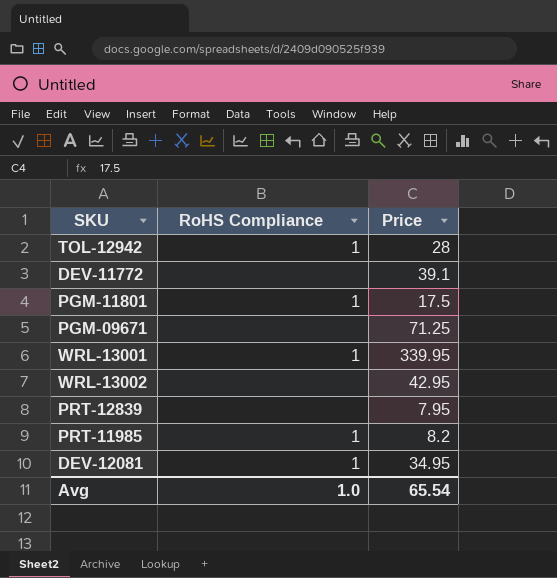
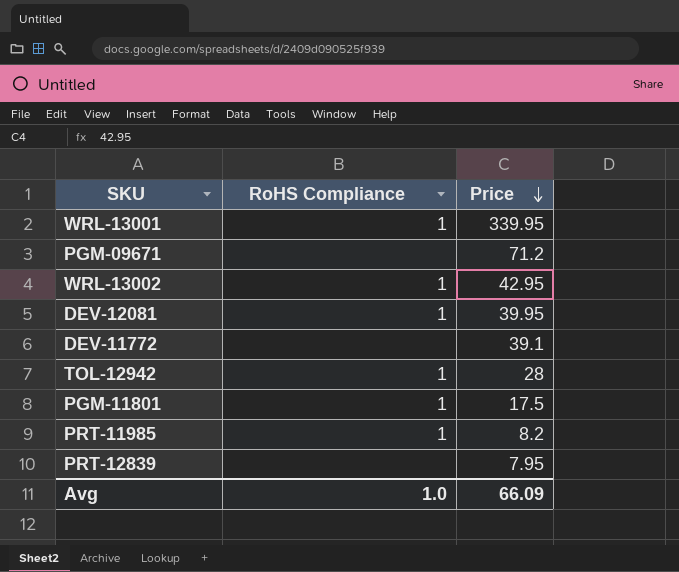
row order: none -> Price descending
PGM-09671 | Price: 71.25 -> 71.2
WRL-13002 | RoHS Compliance: none -> 1
DEV-12081 | Price: 34.95 -> 39.95
Avg | Price: 65.54 -> 66.09

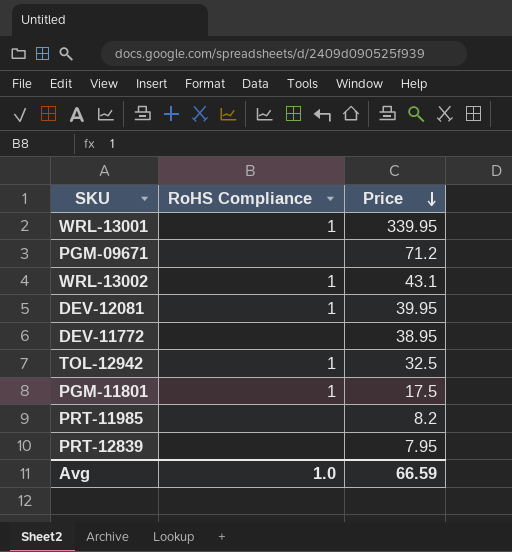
WRL-13002 | Price: 42.95 -> 43.1
DEV-11772 | Price: 39.1 -> 38.95
TOL-12942 | Price: 28 -> 32.5
PRT-11985 | RoHS Compliance: 1 -> none
Avg | Price: 66.09 -> 66.59

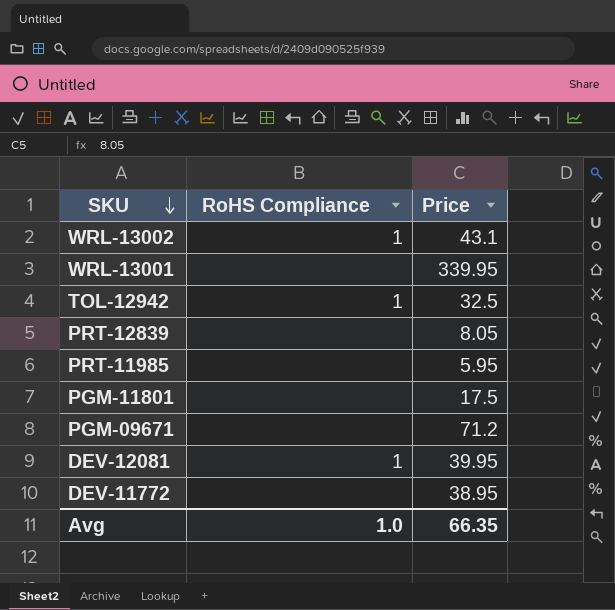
row order: Price descending -> SKU descending
WRL-13001 | RoHS Compliance: 1 -> none
PRT-12839 | Price: 7.95 -> 8.05
PRT-11985 | Price: 8.2 -> 5.95
PGM-11801 | RoHS Compliance: 1 -> none
Avg | Price: 66.59 -> 66.35

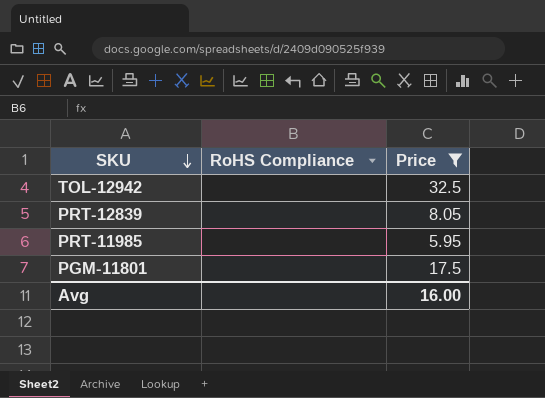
filter: none -> Price <= 32.5
TOL-12942 | RoHS Compliance: 1 -> none
Avg | RoHS Compliance: 1.0 -> none
Avg | Price: 66.35 -> 16.00

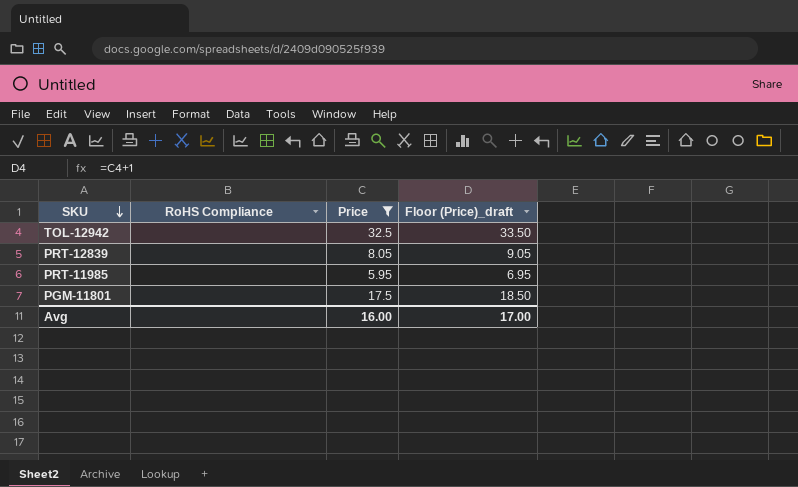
column Floor (Price)_draft | formula: none -> [Price] + 1

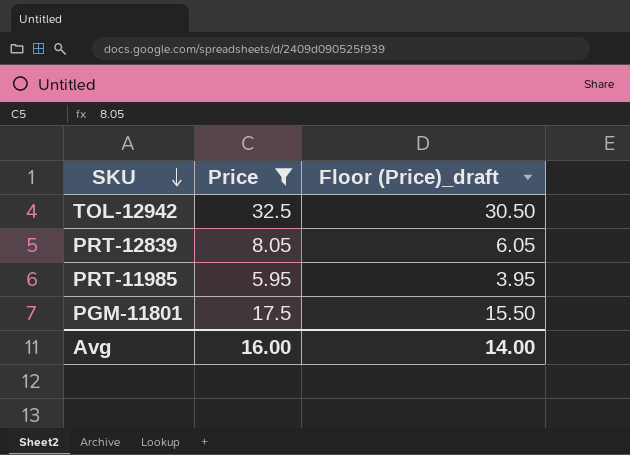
column RoHS Compliance | position: 2 -> none
column Floor (Price)_draft | formula: [Price] + 1 -> [Price] - 2
Avg | Floor (Price)_draft: 17.00 -> 14.00

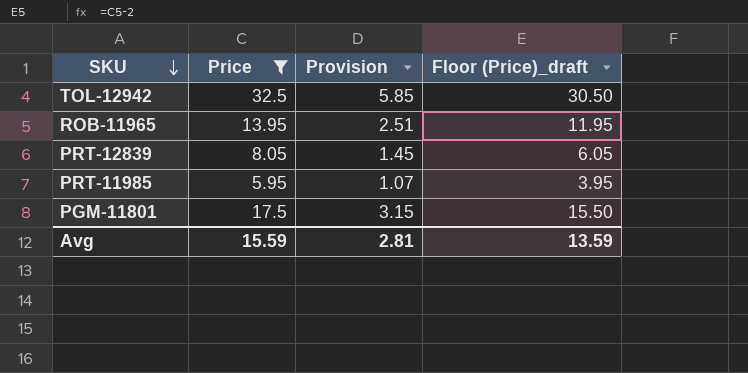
column Provision | formula: none -> [Price] * 0.18
row ROB-11965: none -> 13.95 | 2.51 | 11.95
Avg | Price: 16.00 -> 15.59
Avg | Floor (Price)_draft: 14.00 -> 13.59

